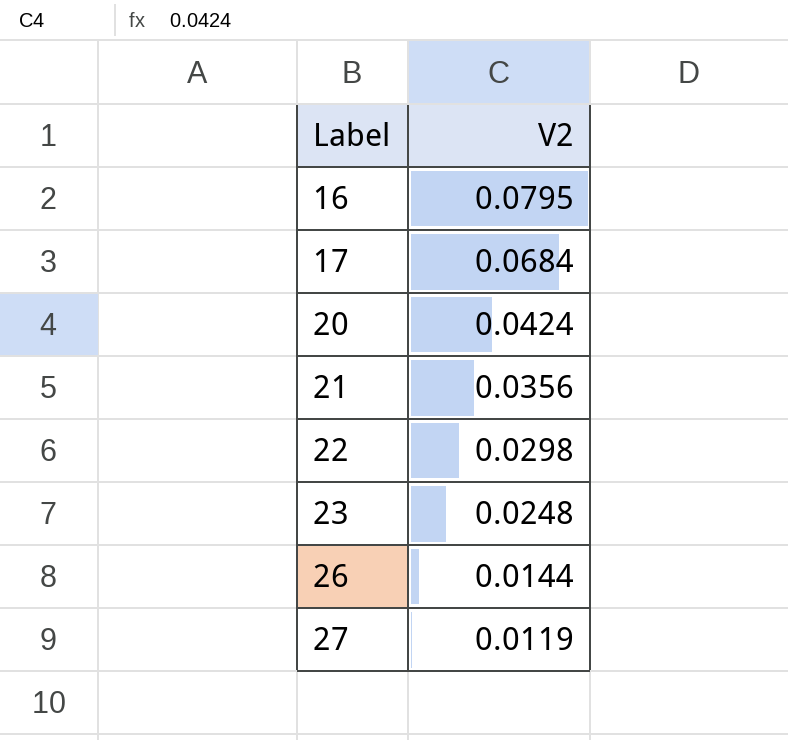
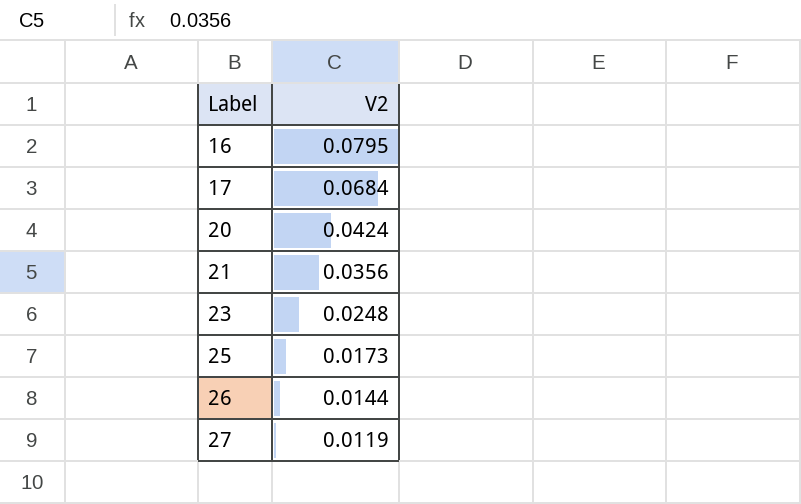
row 22: 0.0298 -> none
row 25: none -> 0.0173

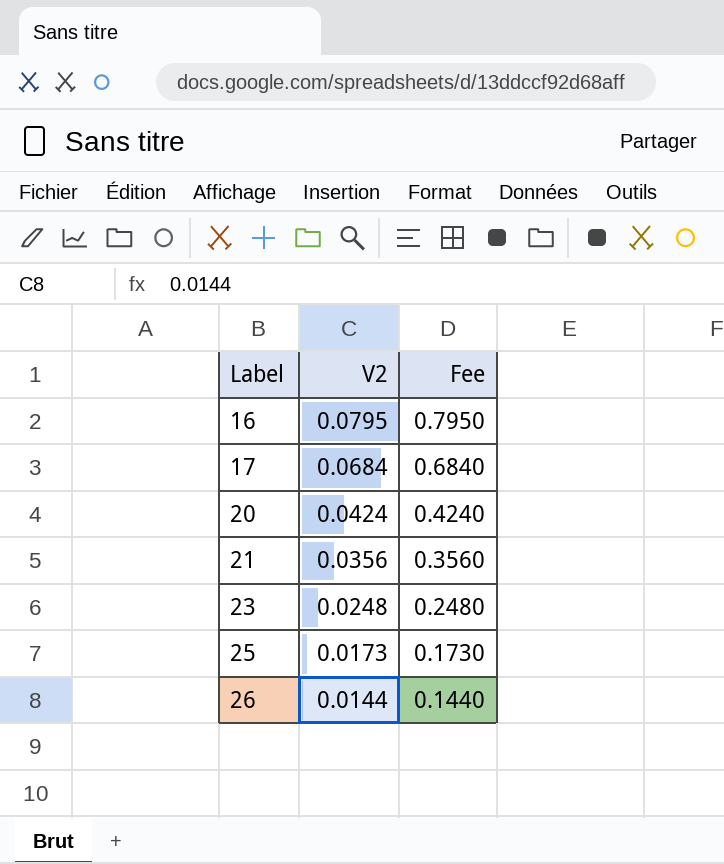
column Fee | formula: none -> [V2] * 10
row 27: 0.0119 -> none

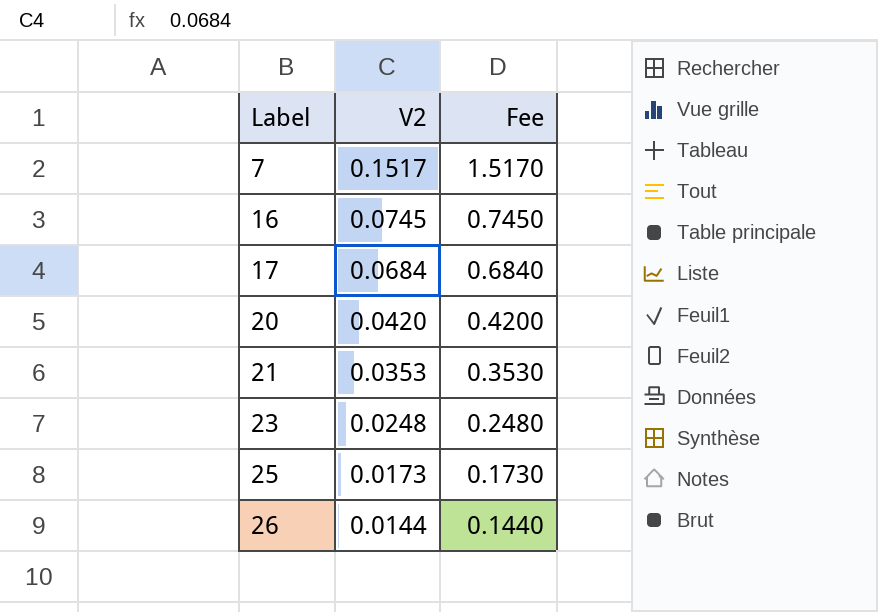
row 7: none -> 0.1517 | 1.5170
16 | V2: 0.0795 -> 0.0745
16 | Fee: 0.7950 -> 0.7450
20 | V2: 0.0424 -> 0.0420
20 | Fee: 0.4240 -> 0.4200
21 | V2: 0.0356 -> 0.0353
21 | Fee: 0.3560 -> 0.3530

